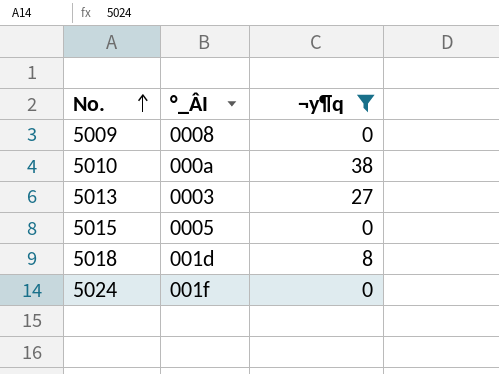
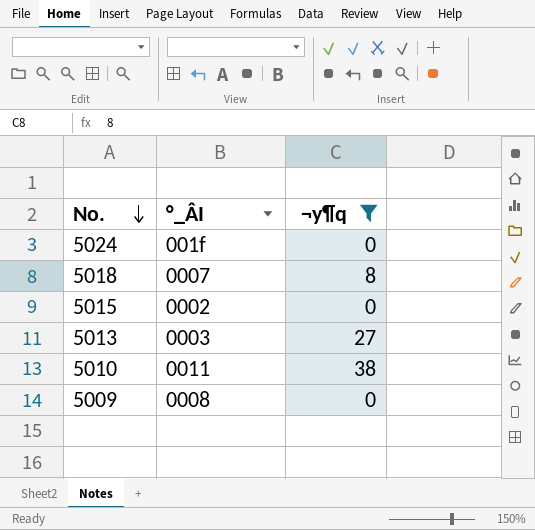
row order: No. ascending -> No. descending
5018 | °_ÂI: 001d -> 0007
5015 | °_ÂI: 0005 -> 0002
5010 | °_ÂI: 000a -> 0011

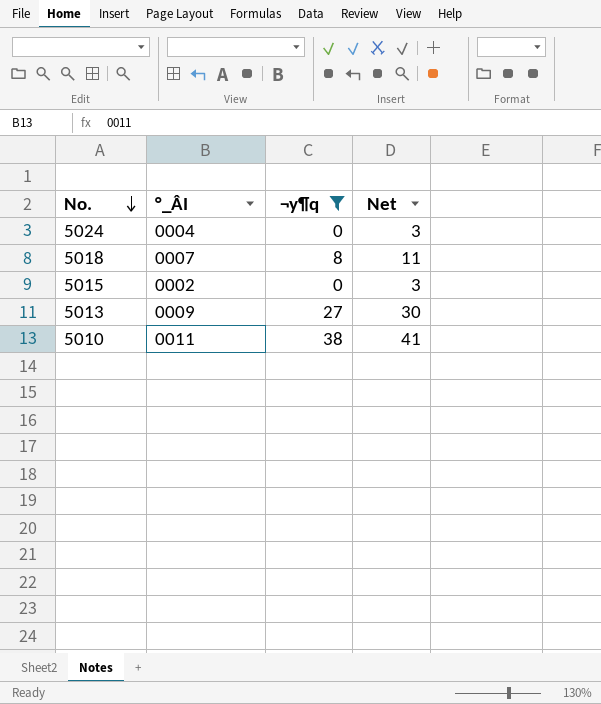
column Net | formula: none -> [¬y¶q] + 3
row 5009: 0008 | 0 -> none
5024 | °_ÂI: 001f -> 0004
5013 | °_ÂI: 0003 -> 0009

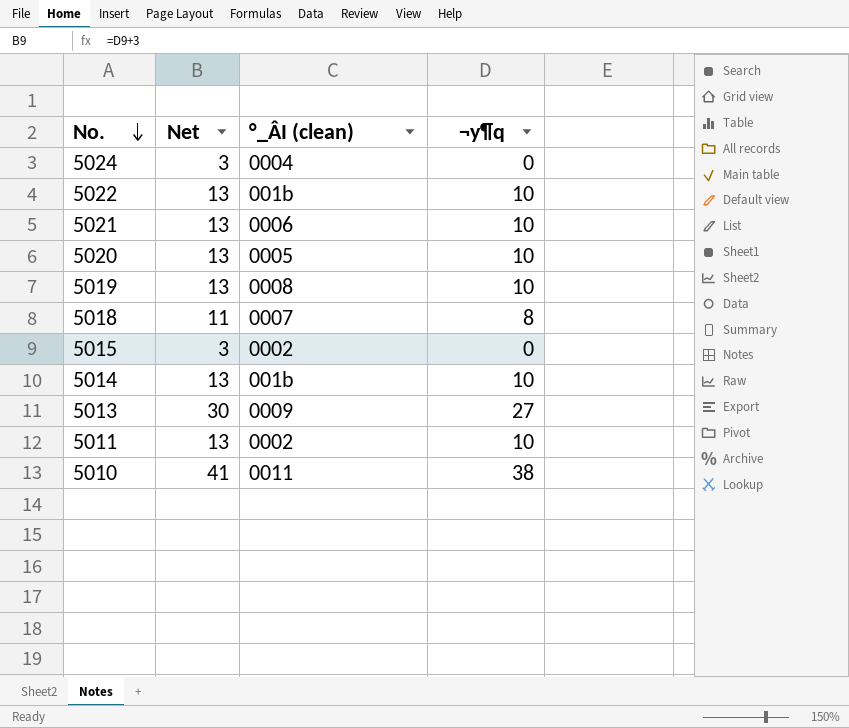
filter: ¬y¶q != 10 -> none
column Net | position: 4 -> 2
column name: °_ÂI -> °_ÂI (clean)

